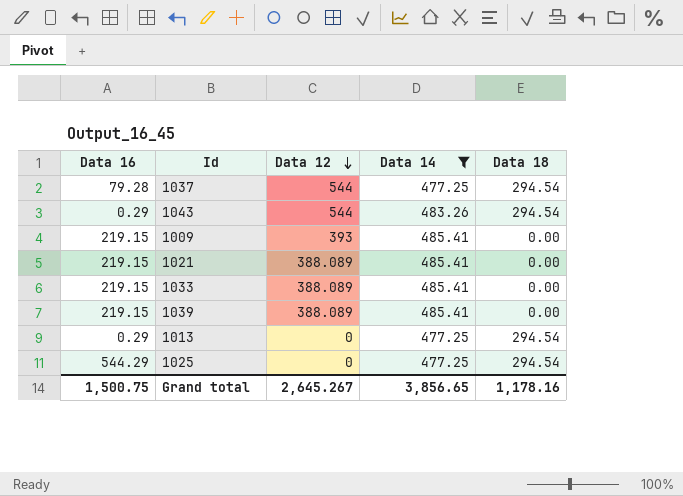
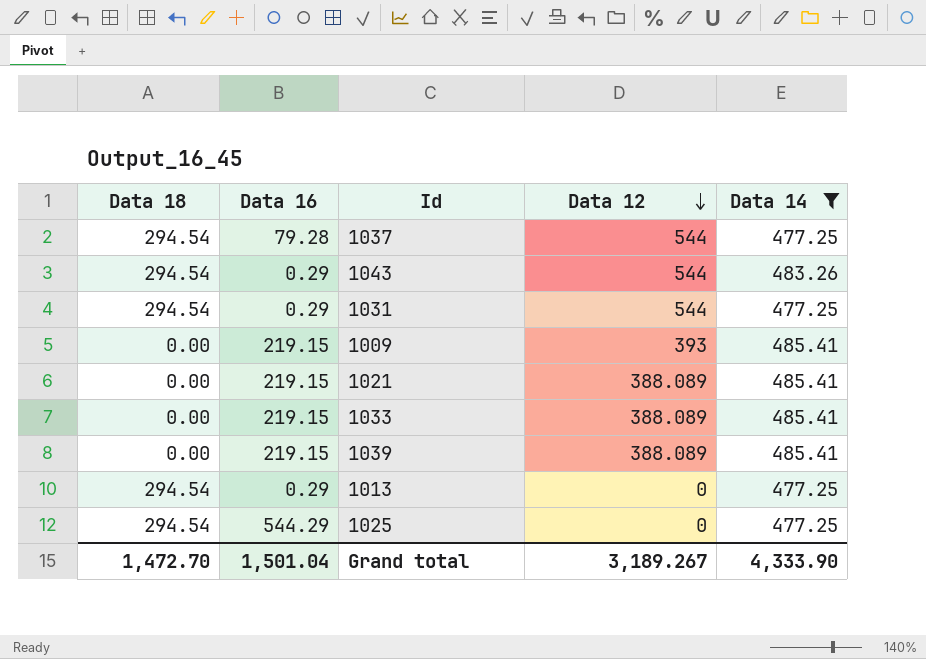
column Data 18 | position: 5 -> 1
row 1031: none -> 294.54 | 0.29 | 544 | 477.25
Grand total | Data 18: 1,178.16 -> 1,472.70
Grand total | Data 16: 1,500.75 -> 1,501.04
Grand total | Data 12: 2,645.267 -> 3,189.267
Grand total | Data 14: 3,856.65 -> 4,333.90

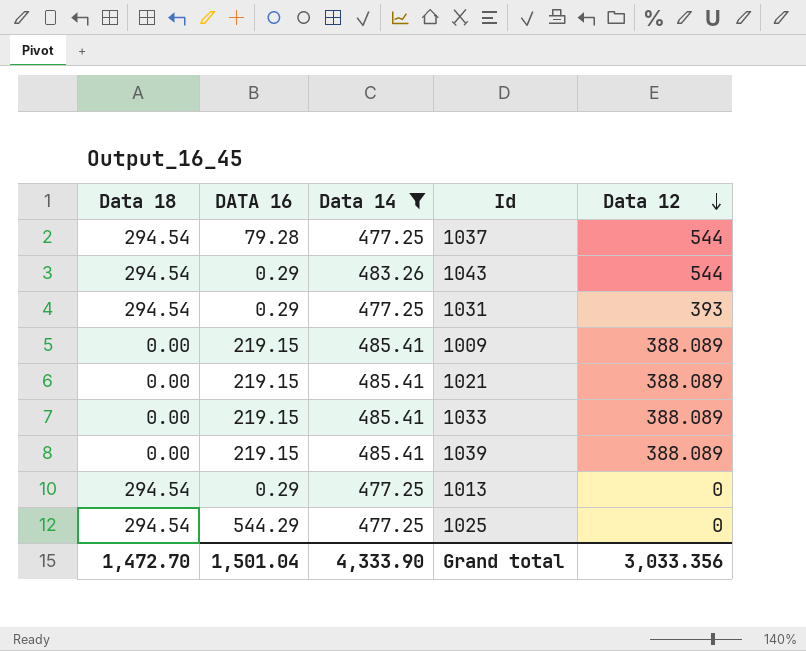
column name: Data 16 -> DATA 16
column Data 14 | position: 5 -> 3
1031 | Data 12: 544 -> 393
1009 | Data 12: 393 -> 388.089
Grand total | Data 12: 3,189.267 -> 3,033.356

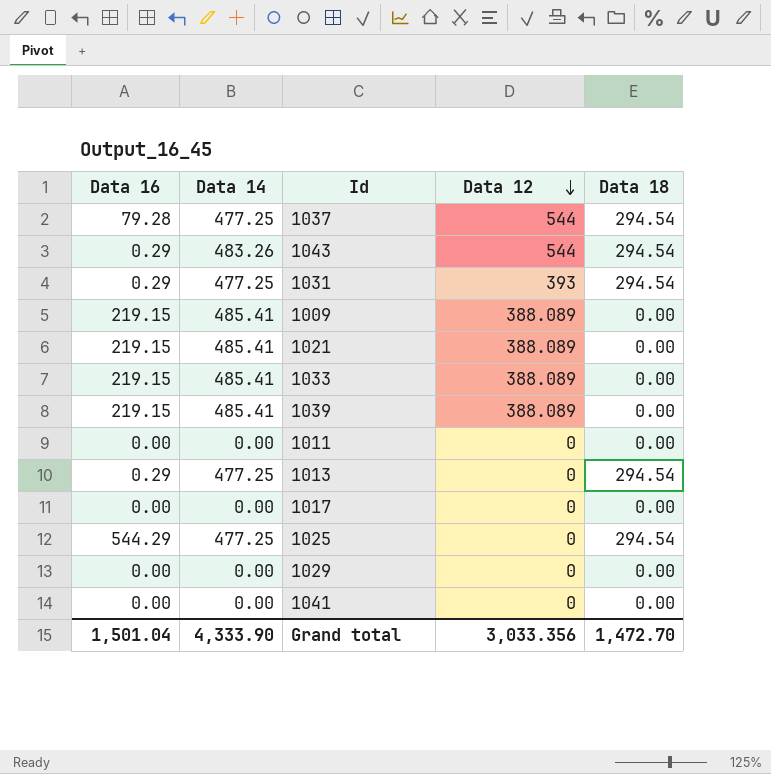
filter: Data 14 != 0.00 -> none
column name: DATA 16 -> Data 16
column Data 18 | position: 1 -> 5

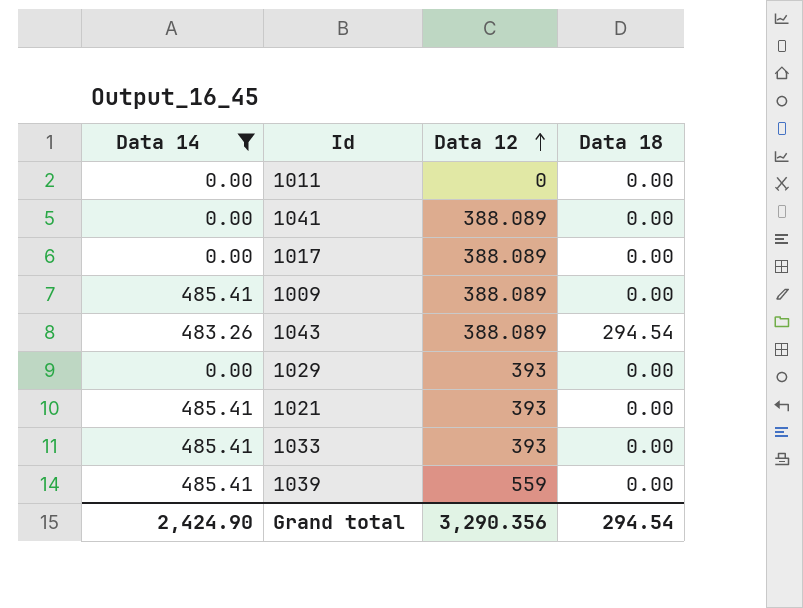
filter: none -> Data 14 != 477.25
row order: Data 12 descending -> Data 12 ascending
column Data 16 | position: 1 -> none
1041 | Data 12: 0 -> 388.089
1017 | Data 12: 0 -> 388.089
1043 | Data 12: 544 -> 388.089
1029 | Data 12: 0 -> 393
1021 | Data 12: 388.089 -> 393
1033 | Data 12: 388.089 -> 393
1039 | Data 12: 388.089 -> 559
Grand total | Data 14: 4,333.90 -> 2,424.90
Grand total | Data 12: 3,033.356 -> 3,290.356
Grand total | Data 18: 1,472.70 -> 294.54

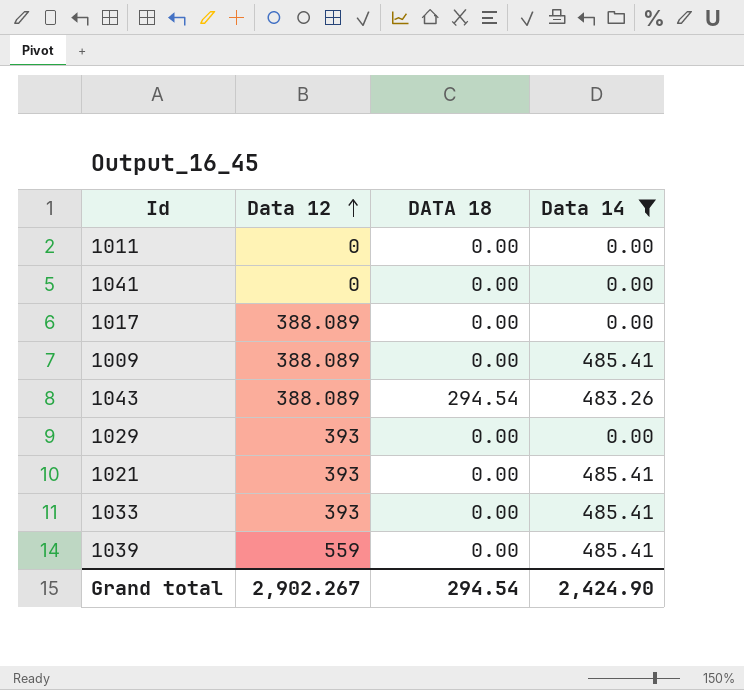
column name: Data 18 -> DATA 18
column Data 14 | position: 1 -> 4
1041 | Data 12: 388.089 -> 0
Grand total | Data 12: 3,290.356 -> 2,902.267

